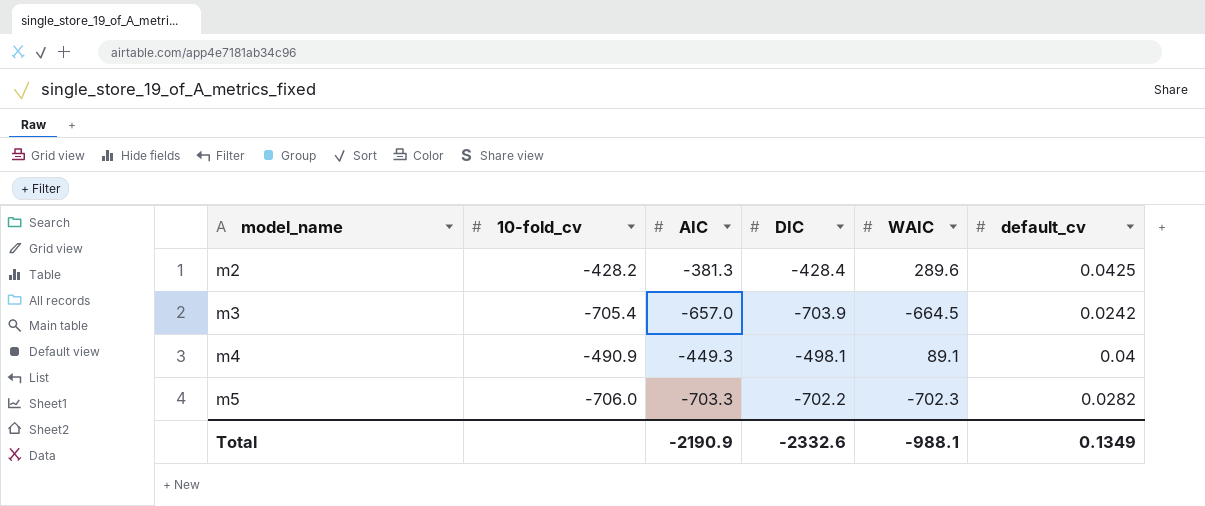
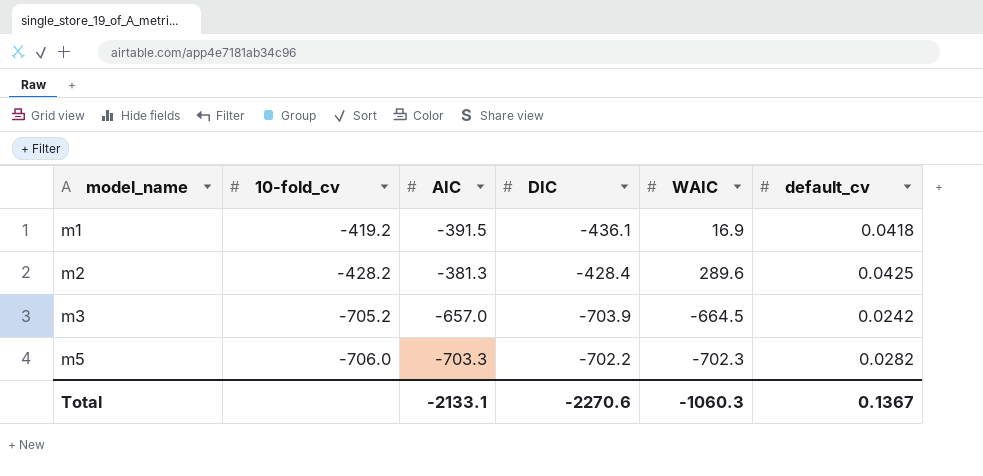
row m4: -490.9 | -449.3 | -498.1 | 89.1 | 0.04 -> none
row m1: none -> -419.2 | -391.5 | -436.1 | 16.9 | 0.0418
m3 | 10-fold_cv: -705.4 -> -705.2
Total | AIC: -2190.9 -> -2133.1
Total | DIC: -2332.6 -> -2270.6
Total | WAIC: -988.1 -> -1060.3
Total | default_cv: 0.1349 -> 0.1367

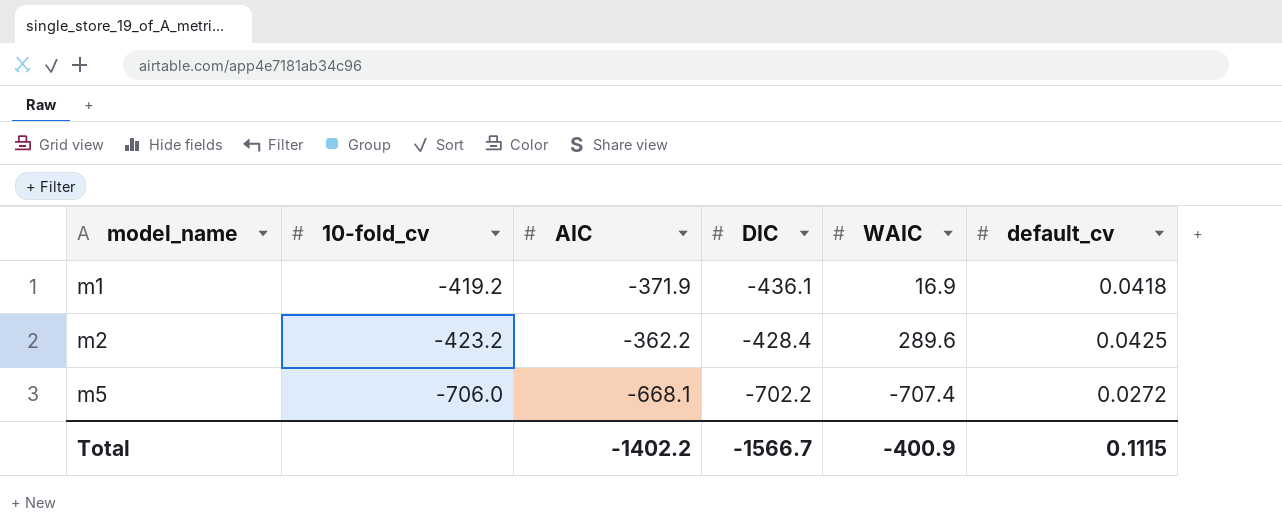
row m3: -705.2 | -657.0 | -703.9 | -664.5 | 0.0242 -> none
m1 | AIC: -391.5 -> -371.9
m2 | 10-fold_cv: -428.2 -> -423.2
m2 | AIC: -381.3 -> -362.2
m5 | AIC: -703.3 -> -668.1
m5 | WAIC: -702.3 -> -707.4
m5 | default_cv: 0.0282 -> 0.0272
Total | AIC: -2133.1 -> -1402.2
Total | DIC: -2270.6 -> -1566.7
Total | WAIC: -1060.3 -> -400.9
Total | default_cv: 0.1367 -> 0.1115

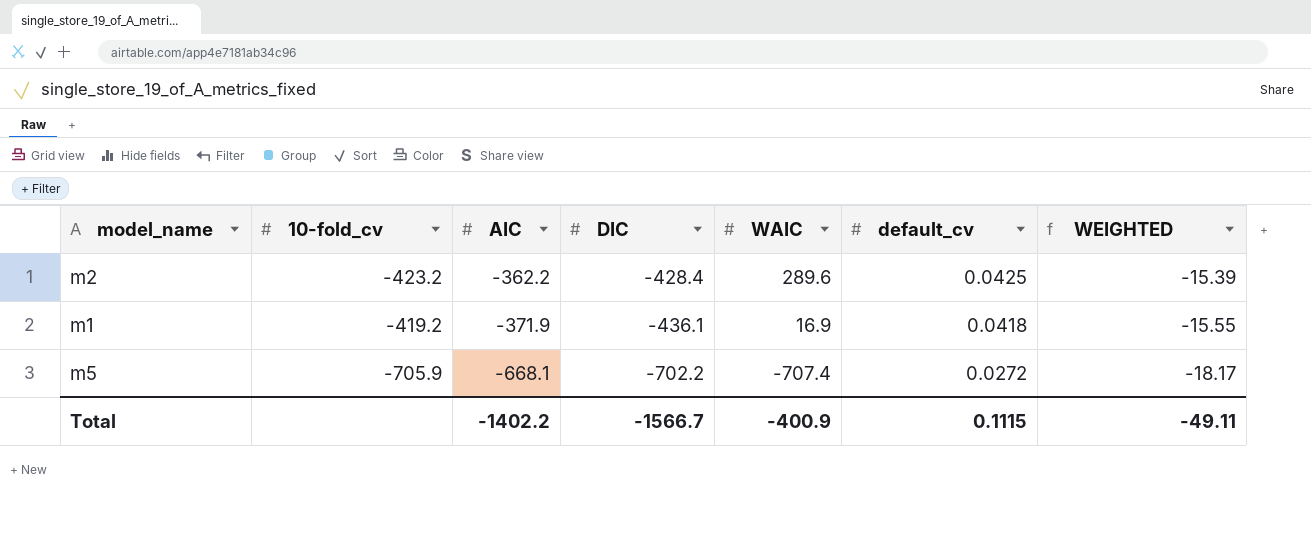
row order: model_name ascending -> AIC descending
column WEIGHTED | formula: none -> [AIC] * [default_cv]
m5 | 10-fold_cv: -706.0 -> -705.9

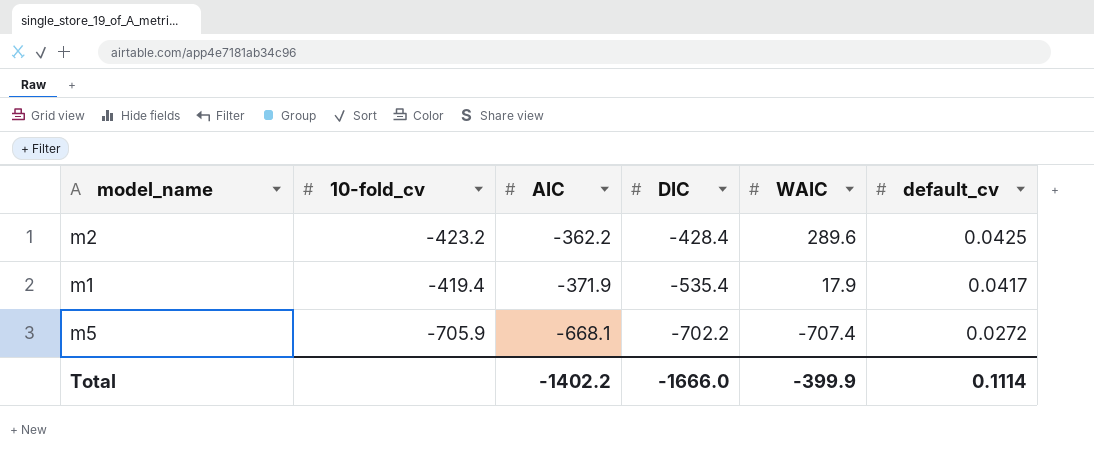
column WEIGHTED | formula: [AIC] * [default_cv] -> none
m1 | 10-fold_cv: -419.2 -> -419.4
m1 | DIC: -436.1 -> -535.4
m1 | WAIC: 16.9 -> 17.9
m1 | default_cv: 0.0418 -> 0.0417
Total | DIC: -1566.7 -> -1666.0
Total | WAIC: -400.9 -> -399.9
Total | default_cv: 0.1115 -> 0.1114

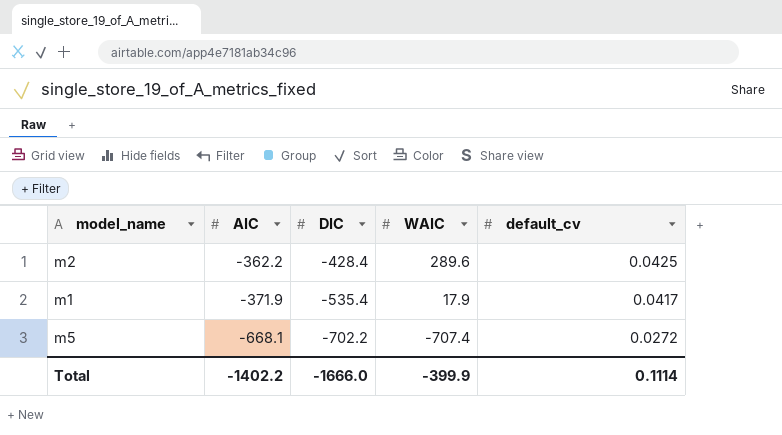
column 10-fold_cv | position: 2 -> none

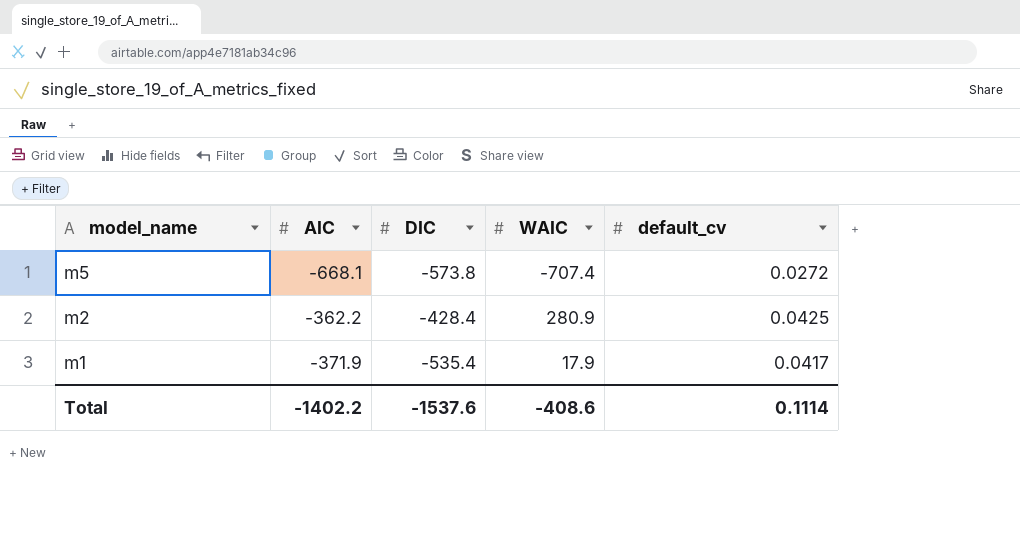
row order: AIC descending -> model_name descending
m5 | DIC: -702.2 -> -573.8
m2 | WAIC: 289.6 -> 280.9
Total | DIC: -1666.0 -> -1537.6
Total | WAIC: -399.9 -> -408.6

